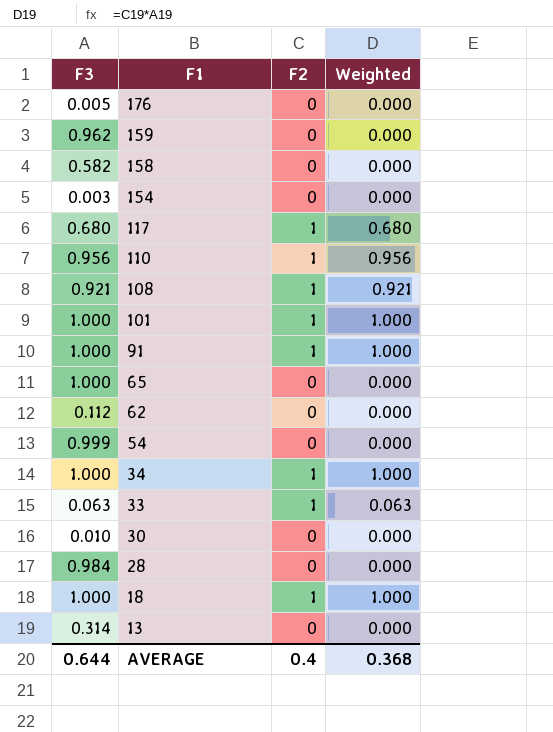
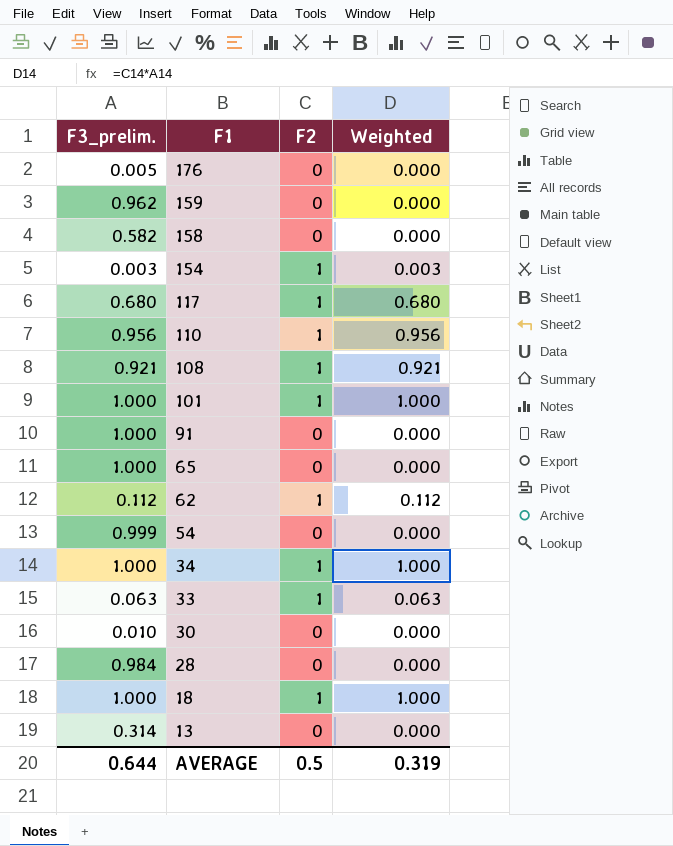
column name: F3 -> F3_prelim.
154 | F2: 0 -> 1
154 | Weighted: 0.000 -> 0.003
91 | F2: 1 -> 0
91 | Weighted: 1.000 -> 0.000
62 | F2: 0 -> 1
62 | Weighted: 0.000 -> 0.112
AVERAGE | F2: 0.4 -> 0.5
AVERAGE | Weighted: 0.368 -> 0.319

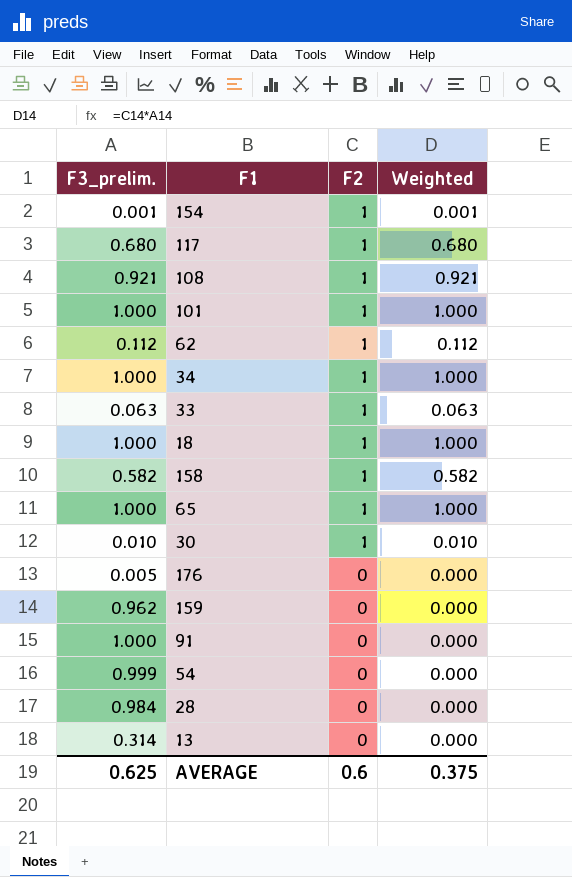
row order: F1 descending -> F2 descending
row 110: 0.956 | 1 | 0.956 -> none
154 | F3_prelim.: 0.003 -> 0.001
154 | Weighted: 0.003 -> 0.001
158 | F2: 0 -> 1
158 | Weighted: 0.000 -> 0.582
65 | F2: 0 -> 1
65 | Weighted: 0.000 -> 1.000
30 | F2: 0 -> 1
30 | Weighted: 0.000 -> 0.010
AVERAGE | F3_prelim.: 0.644 -> 0.625
AVERAGE | F2: 0.5 -> 0.6
AVERAGE | Weighted: 0.319 -> 0.375

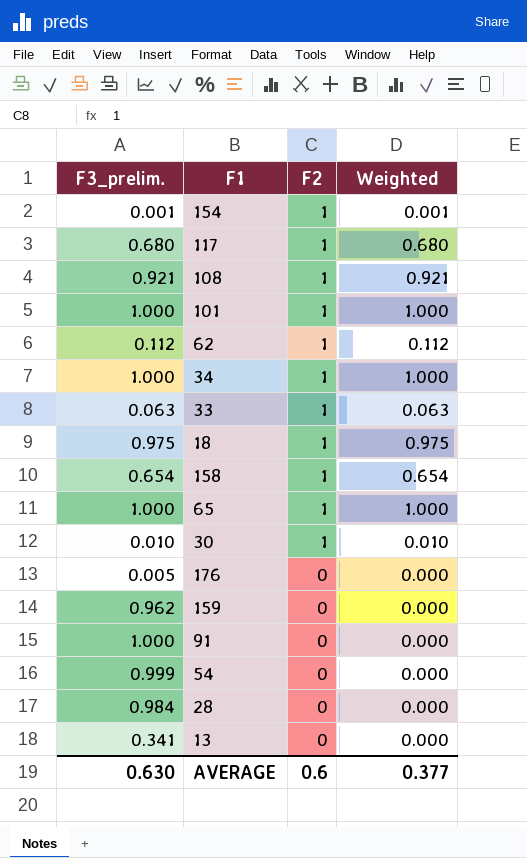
18 | F3_prelim.: 1.000 -> 0.975
18 | Weighted: 1.000 -> 0.975
158 | F3_prelim.: 0.582 -> 0.654
158 | Weighted: 0.582 -> 0.654
13 | F3_prelim.: 0.314 -> 0.341
AVERAGE | F3_prelim.: 0.625 -> 0.630
AVERAGE | Weighted: 0.375 -> 0.377

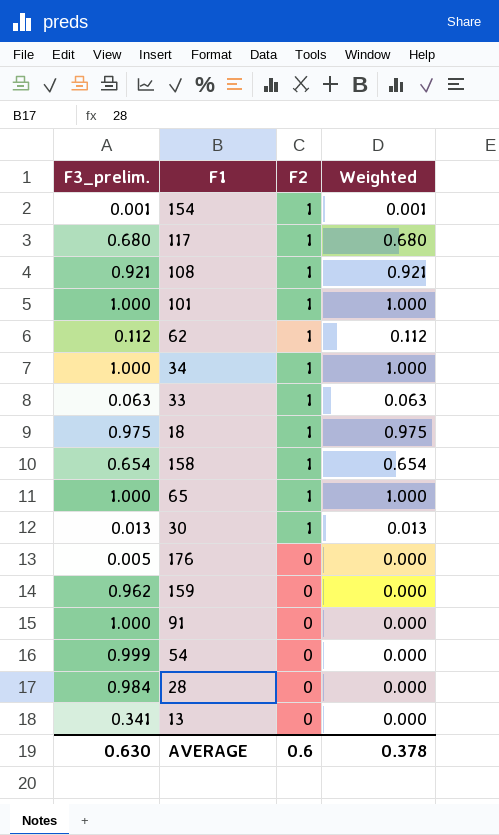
30 | F3_prelim.: 0.010 -> 0.013
30 | Weighted: 0.010 -> 0.013
AVERAGE | Weighted: 0.377 -> 0.378

